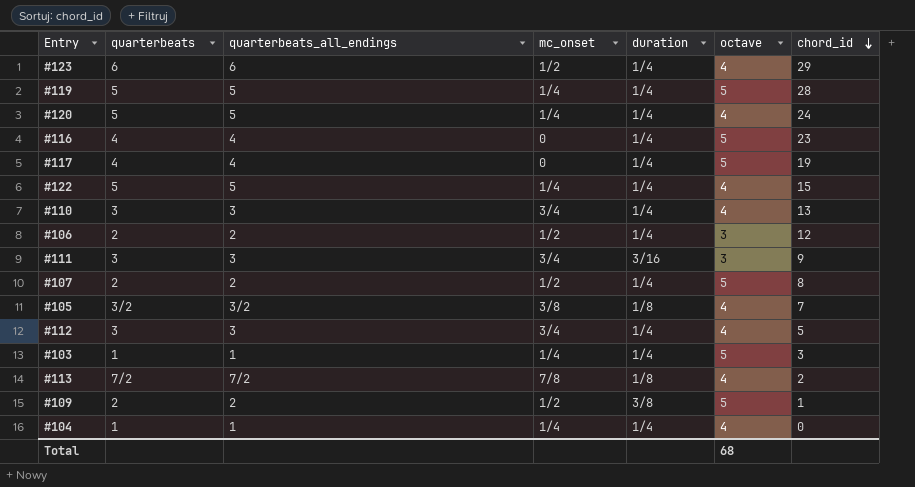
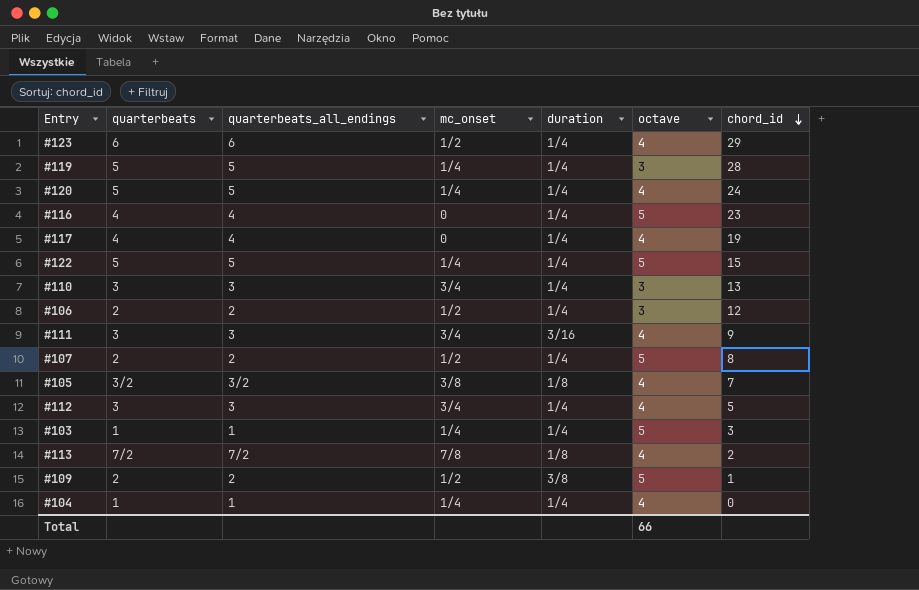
#119 | octave: 5 -> 3
#117 | octave: 5 -> 4
#122 | octave: 4 -> 5
#110 | octave: 4 -> 3
#111 | octave: 3 -> 4
Total | octave: 68 -> 66

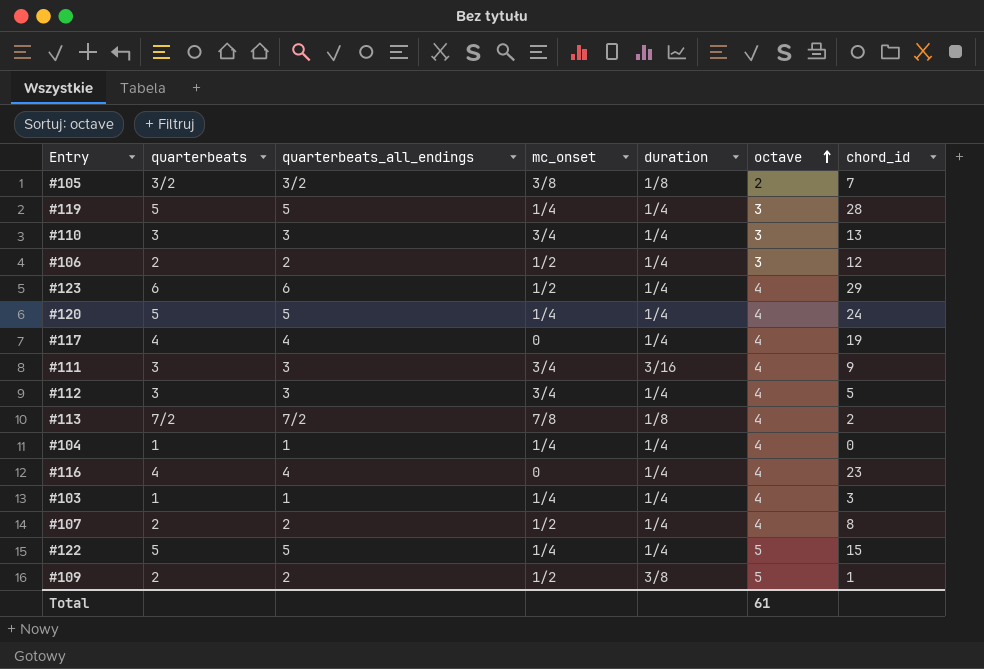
row order: chord_id descending -> octave ascending
#105 | octave: 4 -> 2
#116 | octave: 5 -> 4
#103 | octave: 5 -> 4
#107 | octave: 5 -> 4
Total | octave: 66 -> 61

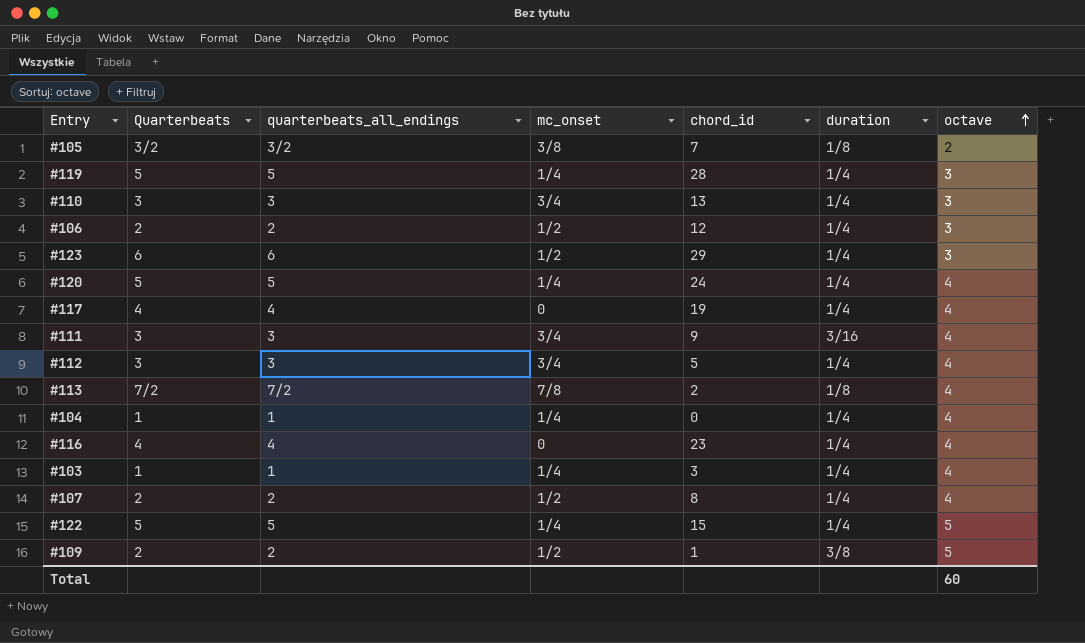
column name: quarterbeats -> Quarterbeats
column chord_id | position: 7 -> 5
#123 | octave: 4 -> 3
Total | octave: 61 -> 60

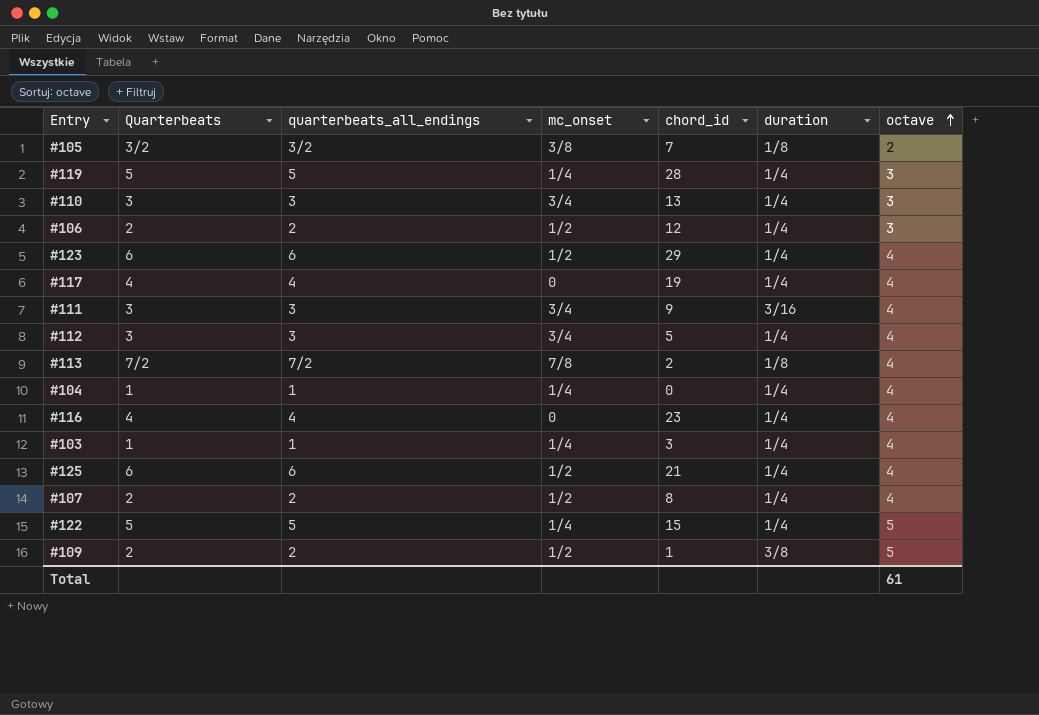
row #120: 5 | 5 | 1/4 | 24 | 1/4 | 4 -> none
#123 | octave: 3 -> 4
row #125: none -> 6 | 6 | 1/2 | 21 | 1/4 | 4
Total | octave: 60 -> 61

